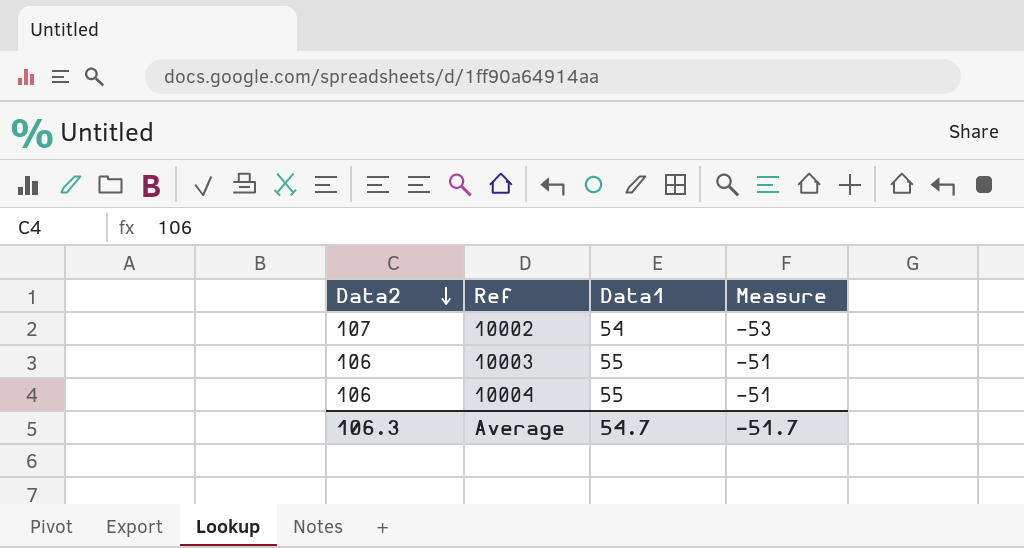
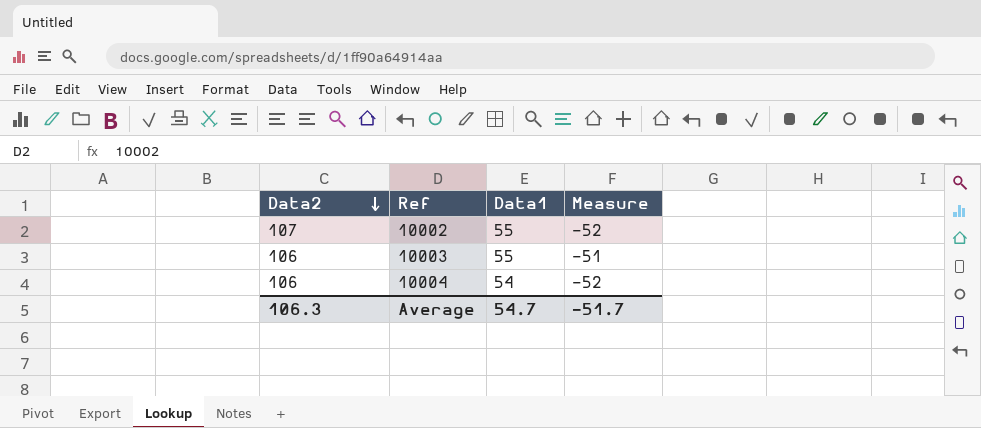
10002 | Data1: 54 -> 55
10002 | Measure: -53 -> -52
10004 | Data1: 55 -> 54
10004 | Measure: -51 -> -52

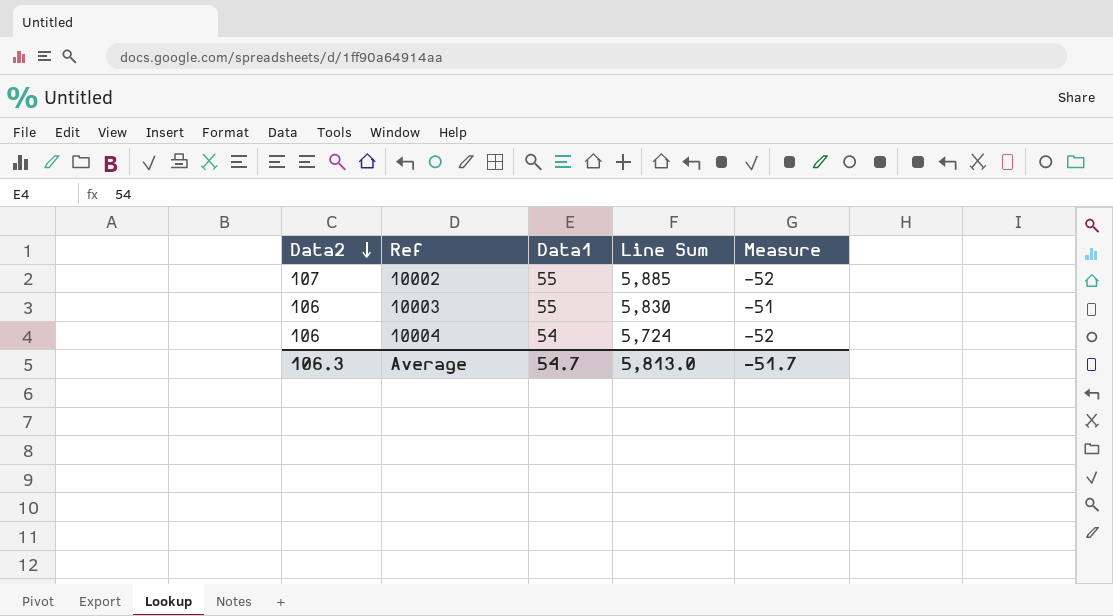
column Line Sum | formula: none -> [Data2] * [Data1]

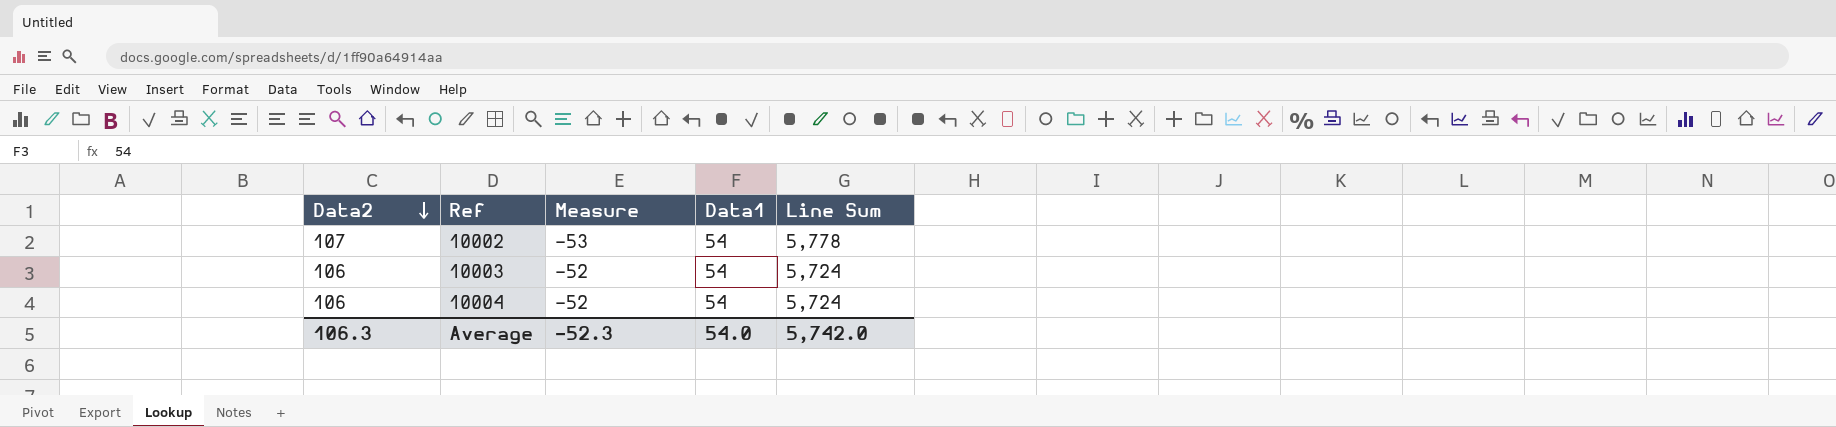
column Measure | position: 5 -> 3
10002 | Measure: -52 -> -53
10002 | Data1: 55 -> 54
10002 | Line Sum: 5,885 -> 5,778
10003 | Measure: -51 -> -52
10003 | Data1: 55 -> 54
10003 | Line Sum: 5,830 -> 5,724
Average | Measure: -51.7 -> -52.3
Average | Data1: 54.7 -> 54.0
Average | Line Sum: 5,813.0 -> 5,742.0

